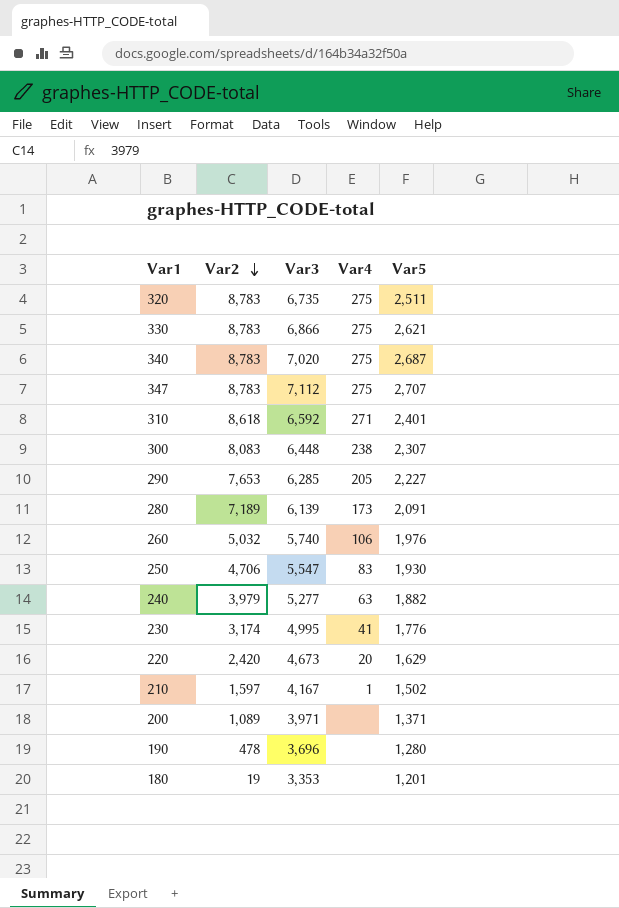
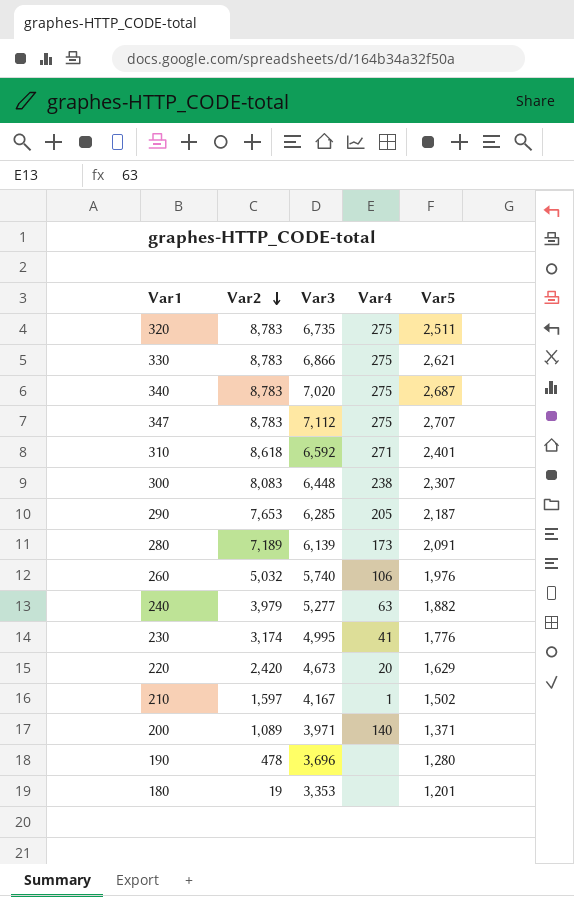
row 250: 4,706 | 5,547 | 83 | 1,930 -> none
290 | Var5: 2,227 -> 2,187
200 | Var4: none -> 140

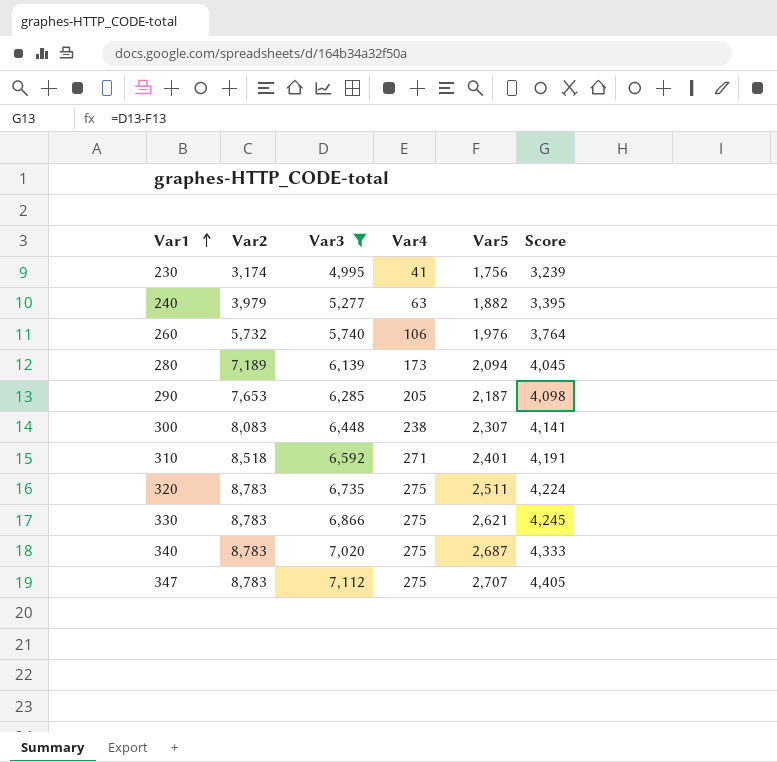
filter: none -> Var3 >= 4,995
row order: Var2 descending -> Var1 ascending
column Score | formula: none -> [Var3] - [Var5]
230 | Var5: 1,776 -> 1,756
260 | Var2: 5,032 -> 5,732
280 | Var5: 2,091 -> 2,094
310 | Var2: 8,618 -> 8,518

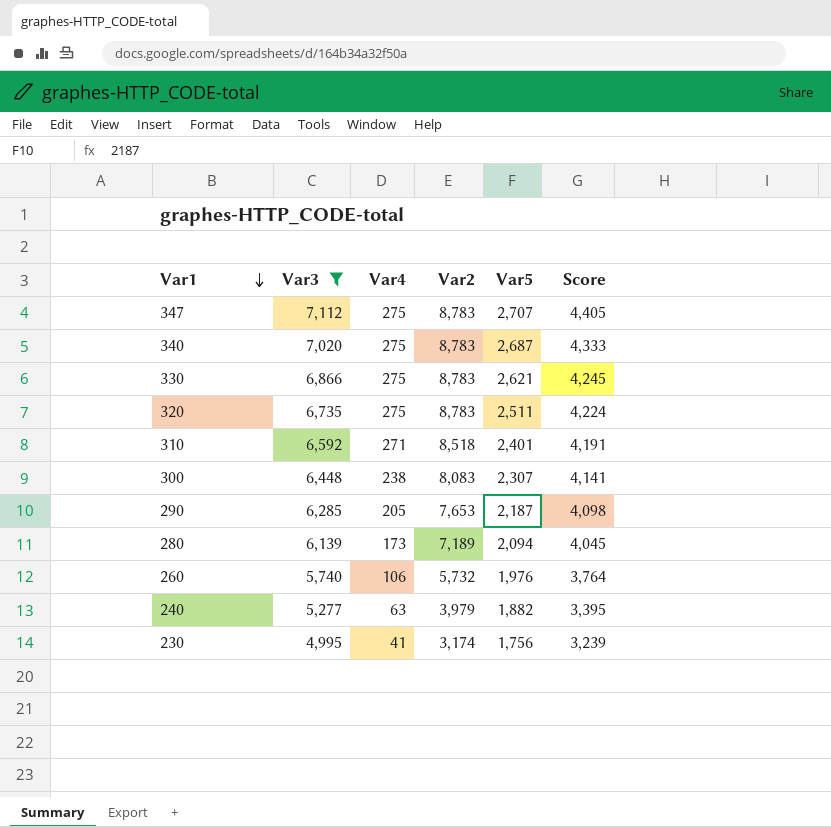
row order: Var1 ascending -> Var1 descending
column Var2 | position: 2 -> 4

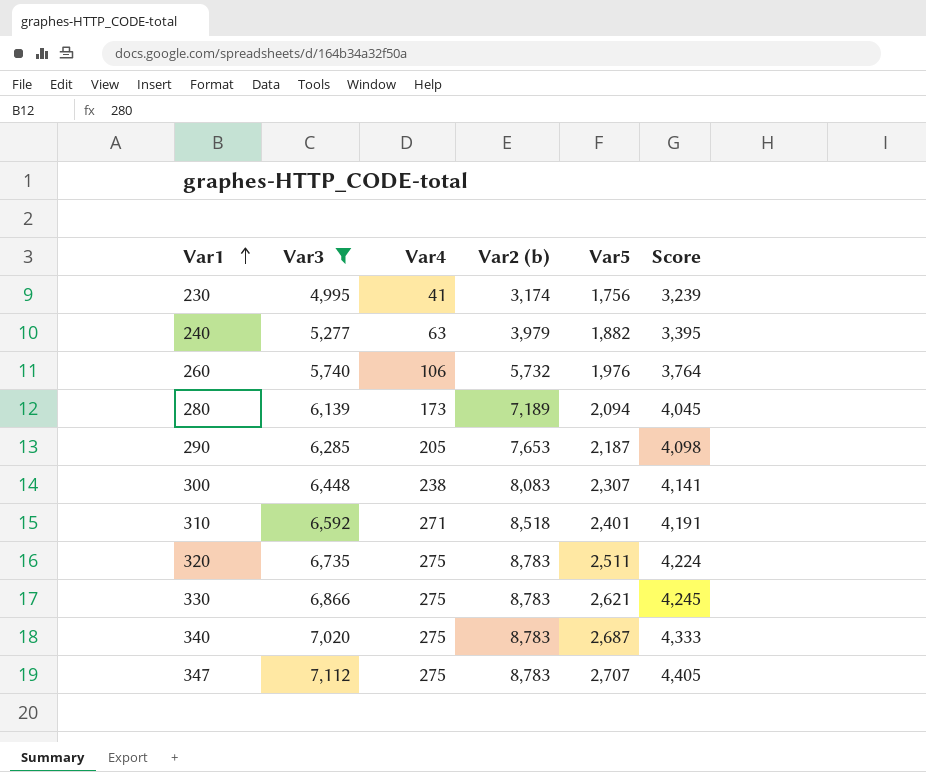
row order: Var1 descending -> Var1 ascending
column name: Var2 -> Var2 (b)

